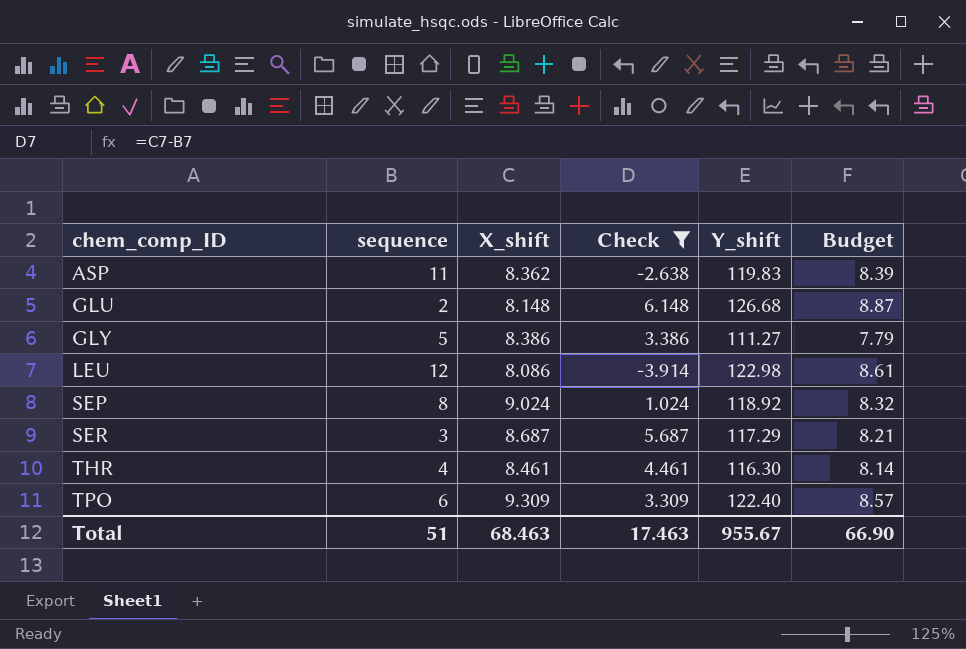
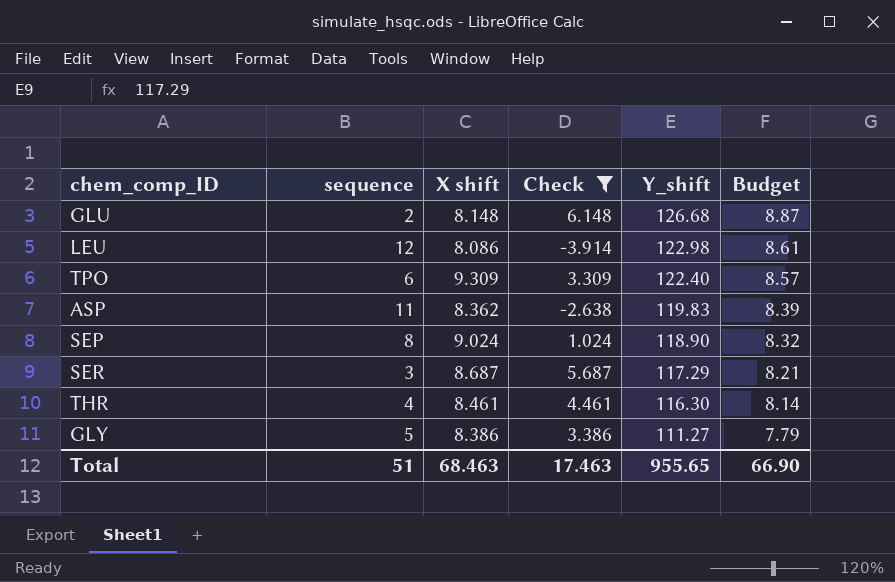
row order: chem_comp_ID ascending -> Y_shift descending
column name: X_shift -> X shift
SEP | Y_shift: 118.92 -> 118.90
Total | Y_shift: 955.67 -> 955.65

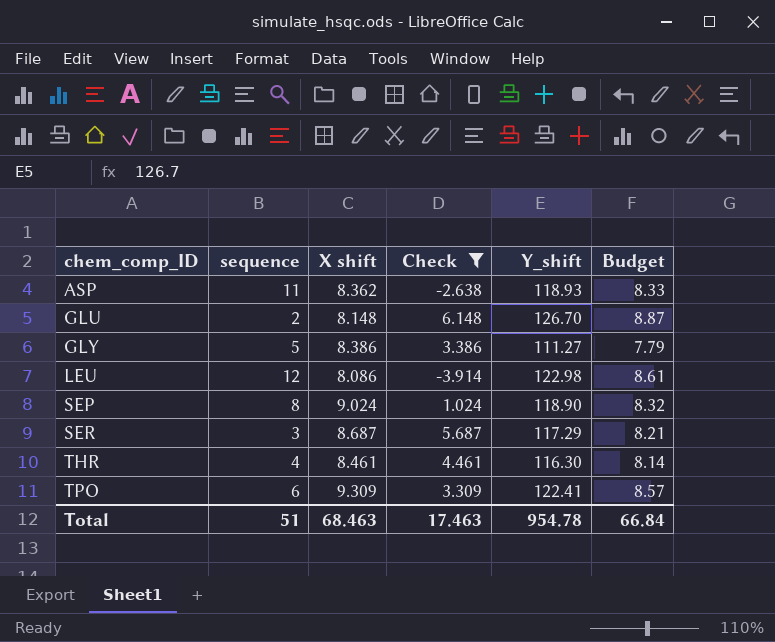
row order: Y_shift descending -> chem_comp_ID ascending
ASP | Y_shift: 119.83 -> 118.93
ASP | Budget: 8.39 -> 8.33
GLU | Y_shift: 126.68 -> 126.70
TPO | Y_shift: 122.40 -> 122.41
Total | Y_shift: 955.65 -> 954.78
Total | Budget: 66.90 -> 66.84

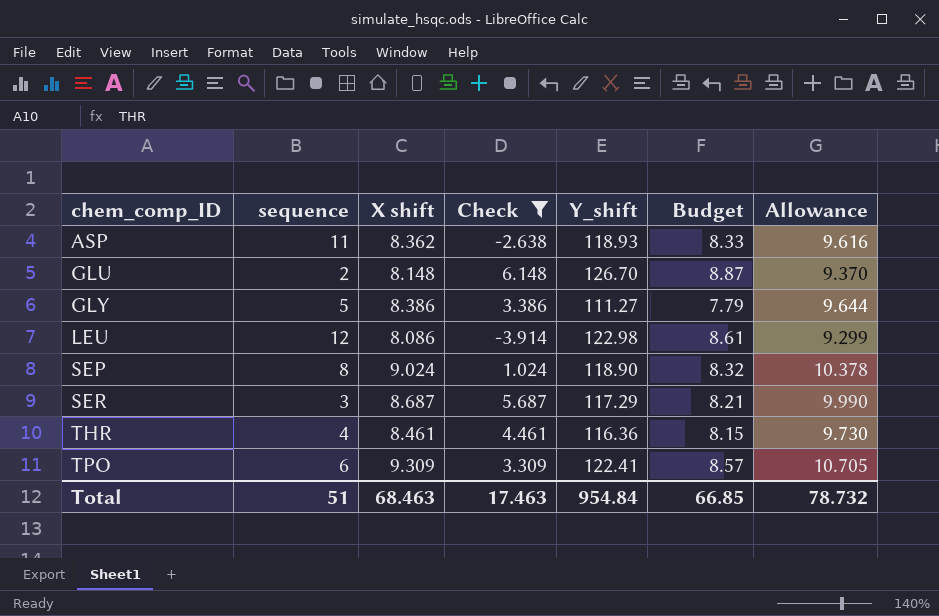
column Allowance | formula: none -> [X shift] * 1.15
THR | Y_shift: 116.30 -> 116.36
THR | Budget: 8.14 -> 8.15
Total | Y_shift: 954.78 -> 954.84
Total | Budget: 66.84 -> 66.85

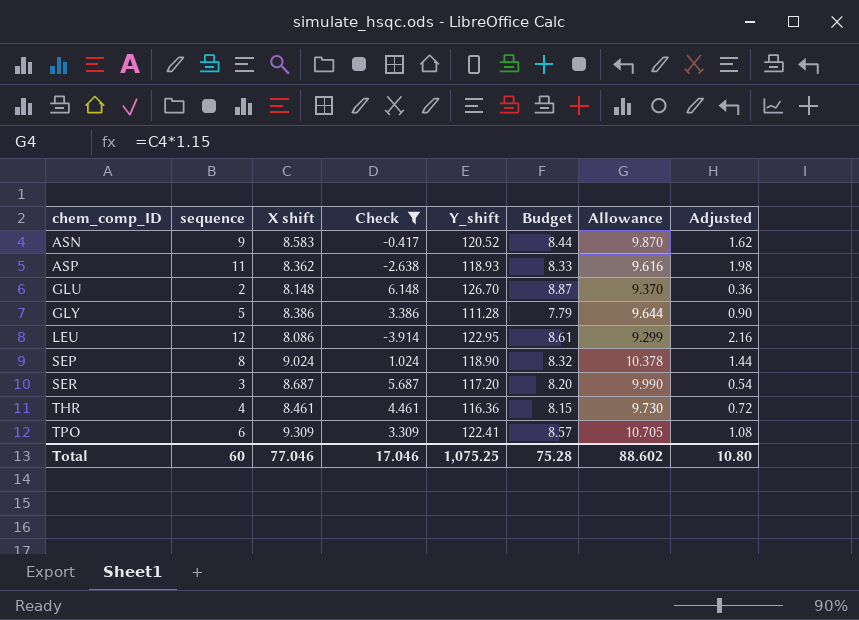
column Adjusted | formula: none -> [sequence] * 0.18
row ASN: none -> 9 | 8.583 | -0.417 | 120.52 | 8.44 | 9.870 | 1.62
GLY | Y_shift: 111.27 -> 111.28
LEU | Y_shift: 122.98 -> 122.95
SER | Y_shift: 117.29 -> 117.20
SER | Budget: 8.21 -> 8.20
Total | sequence: 51 -> 60
Total | X shift: 68.463 -> 77.046
Total | Check: 17.463 -> 17.046
Total | Y_shift: 954.84 -> 1,075.25
Total | Budget: 66.85 -> 75.28
Total | Allowance: 78.732 -> 88.602

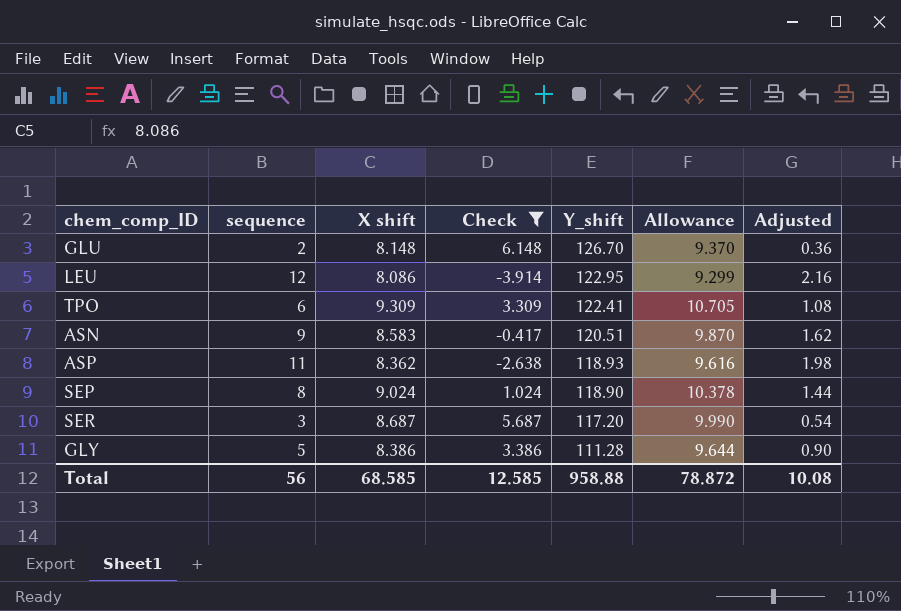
row order: chem_comp_ID ascending -> Y_shift descending
column Budget | formula: [Y_shift] * 0.07 -> none
row THR: 4 | 8.461 | 4.461 | 116.36 | 8.15 | 9.730 | 0.72 -> none
ASN | Y_shift: 120.52 -> 120.51
Total | sequence: 60 -> 56
Total | X shift: 77.046 -> 68.585
Total | Check: 17.046 -> 12.585
Total | Y_shift: 1,075.25 -> 958.88
Total | Allowance: 88.602 -> 78.872
Total | Adjusted: 10.80 -> 10.08

